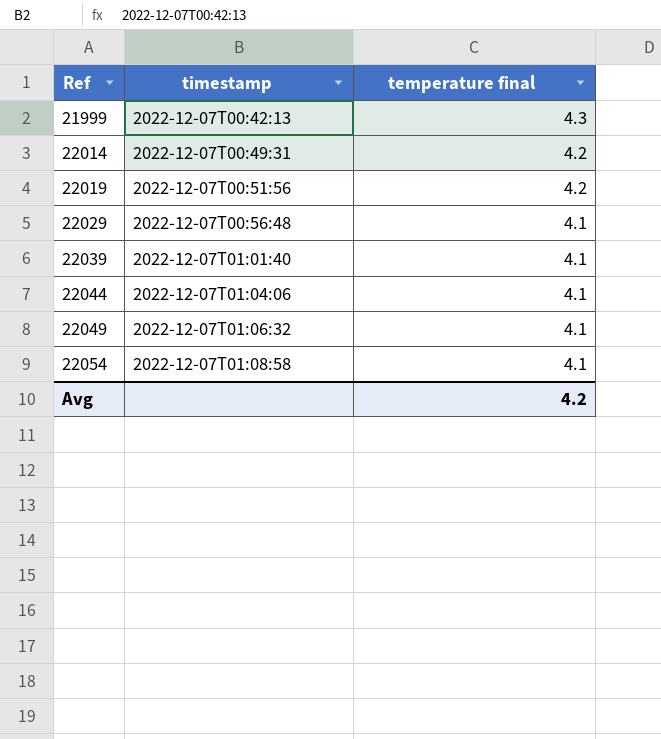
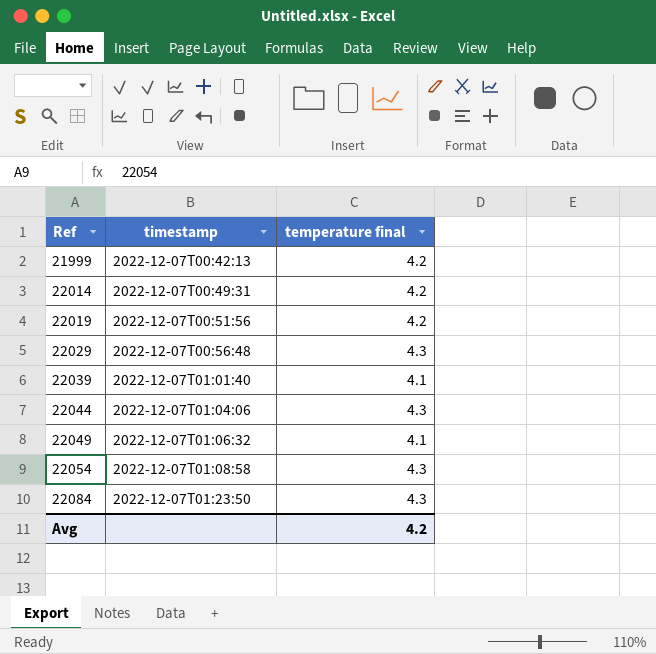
21999 | temperature final: 4.3 -> 4.2
22029 | temperature final: 4.1 -> 4.3
22044 | temperature final: 4.1 -> 4.3
22054 | temperature final: 4.1 -> 4.3
row 22084: none -> 2022-12-07T01:23:50 | 4.3

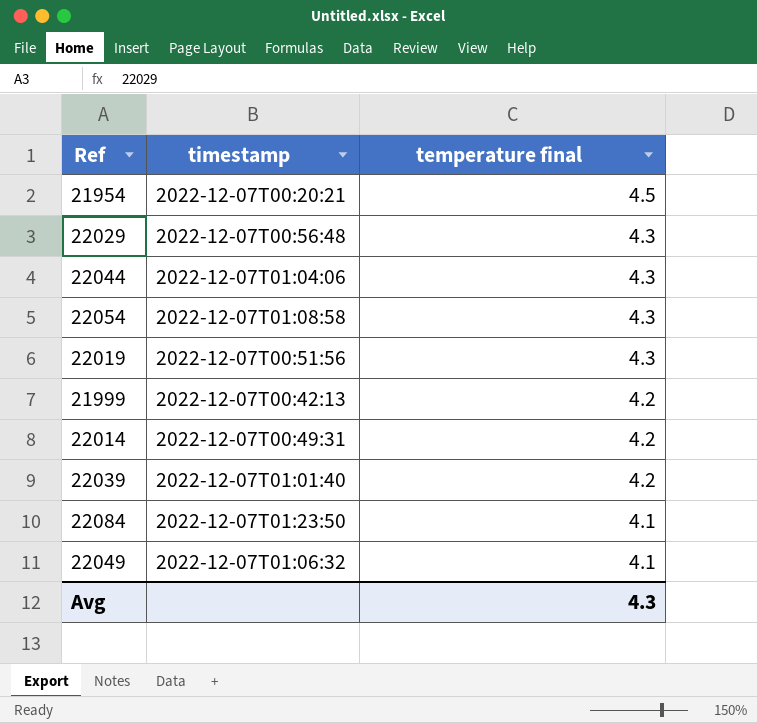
row order: Ref ascending -> temperature final descending
row 21954: none -> 2022-12-07T00:20:21 | 4.5
22019 | temperature final: 4.2 -> 4.3
22039 | temperature final: 4.1 -> 4.2
22084 | temperature final: 4.3 -> 4.1
Avg | temperature final: 4.2 -> 4.3

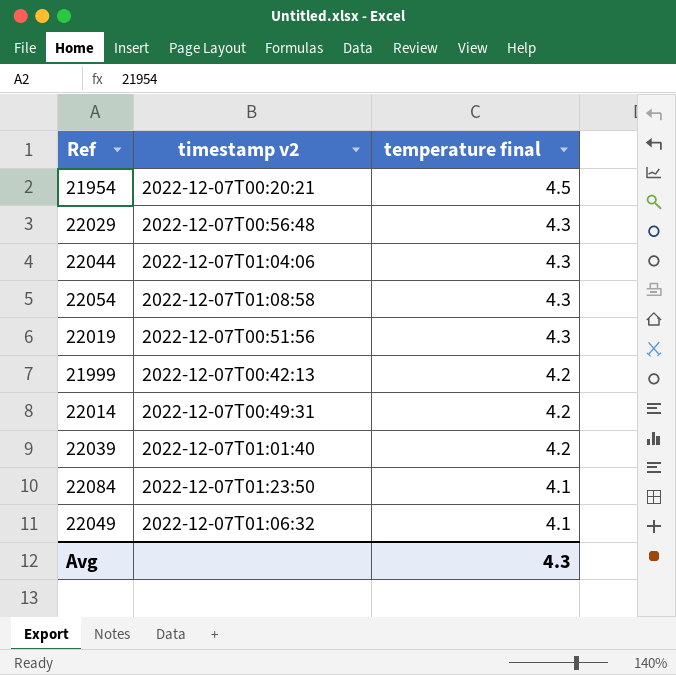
column name: timestamp -> timestamp v2

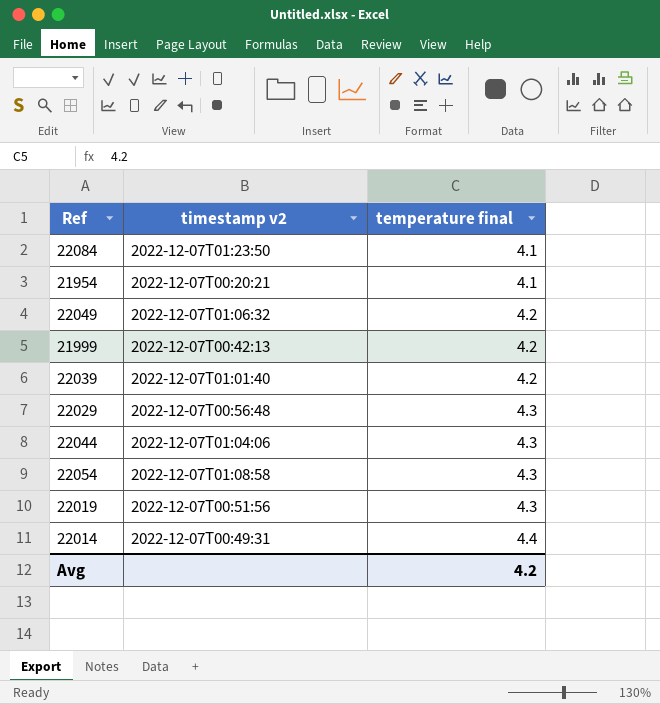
row order: temperature final descending -> temperature final ascending
21954 | temperature final: 4.5 -> 4.1
22049 | temperature final: 4.1 -> 4.2
22014 | temperature final: 4.2 -> 4.4
Avg | temperature final: 4.3 -> 4.2

